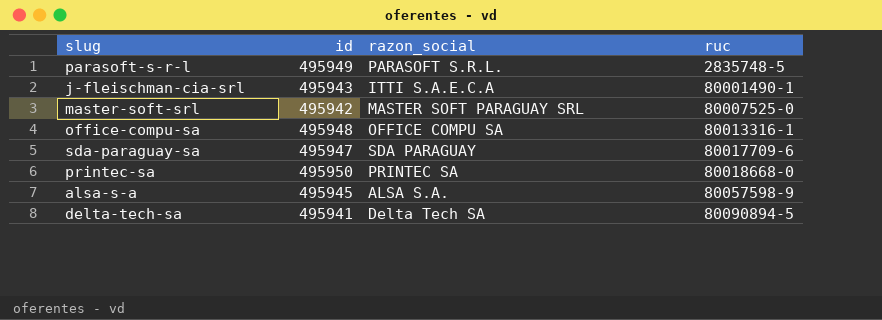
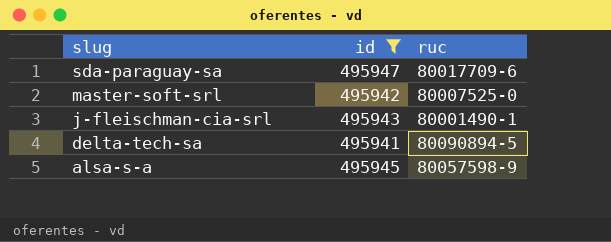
filter: none -> id <= 495947
row order: ruc ascending -> slug descending
column razon_social | position: 3 -> none

